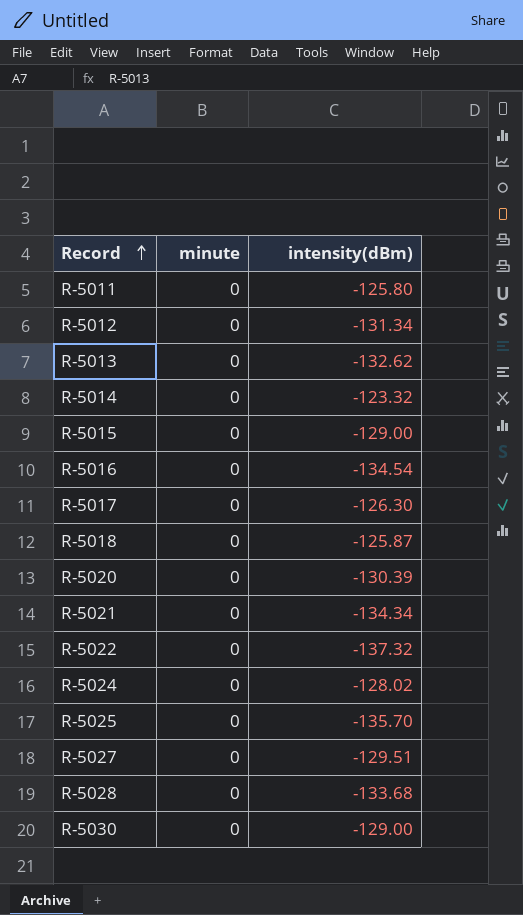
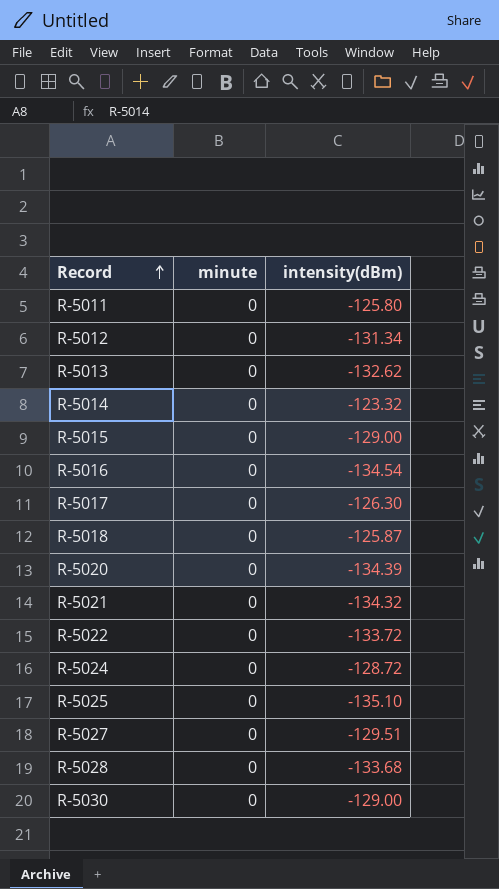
R-5020 | intensity(dBm): -130.39 -> -134.39
R-5021 | intensity(dBm): -134.34 -> -134.32
R-5022 | intensity(dBm): -137.32 -> -133.72
R-5024 | intensity(dBm): -128.02 -> -128.72
R-5025 | intensity(dBm): -135.70 -> -135.10

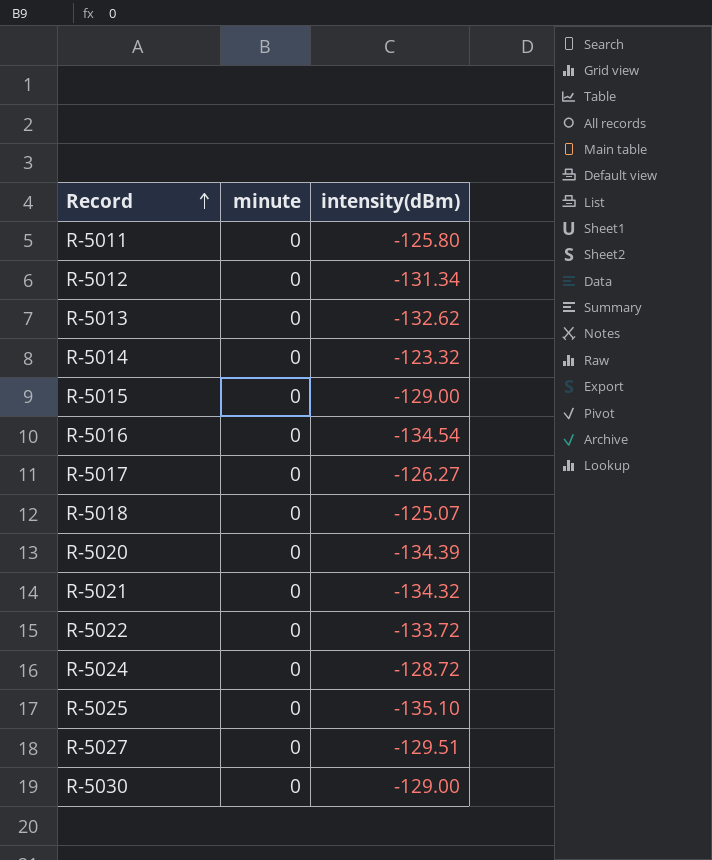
row R-5028: 0 | -133.68 -> none
R-5017 | intensity(dBm): -126.30 -> -126.27
R-5018 | intensity(dBm): -125.87 -> -125.07

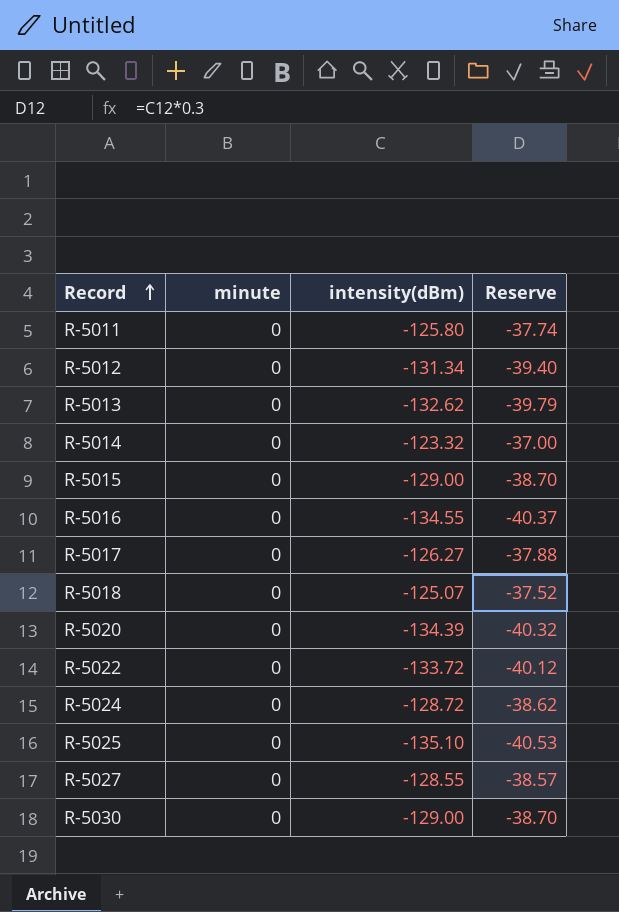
column Reserve | formula: none -> [intensity(dBm)] * 0.3
row R-5021: 0 | -134.32 -> none
R-5016 | intensity(dBm): -134.54 -> -134.55
R-5027 | intensity(dBm): -129.51 -> -128.55

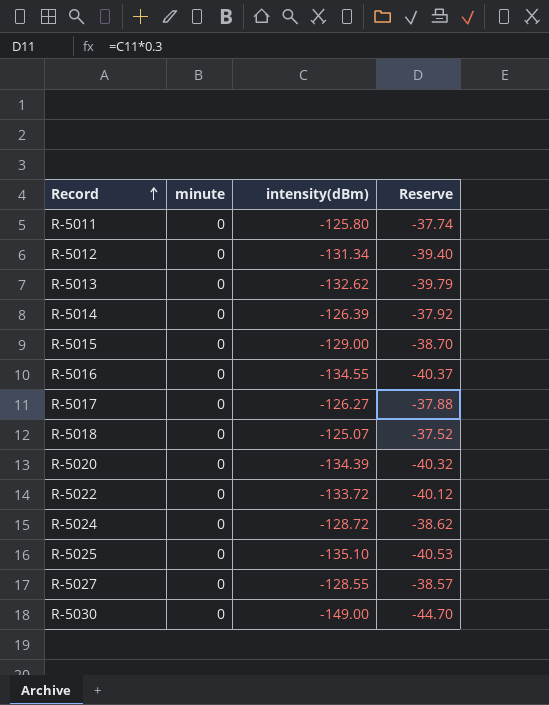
R-5014 | intensity(dBm): -123.32 -> -126.39
R-5014 | Reserve: -37.00 -> -37.92
R-5030 | intensity(dBm): -129.00 -> -149.00
R-5030 | Reserve: -38.70 -> -44.70

